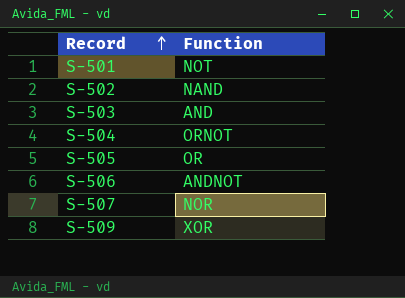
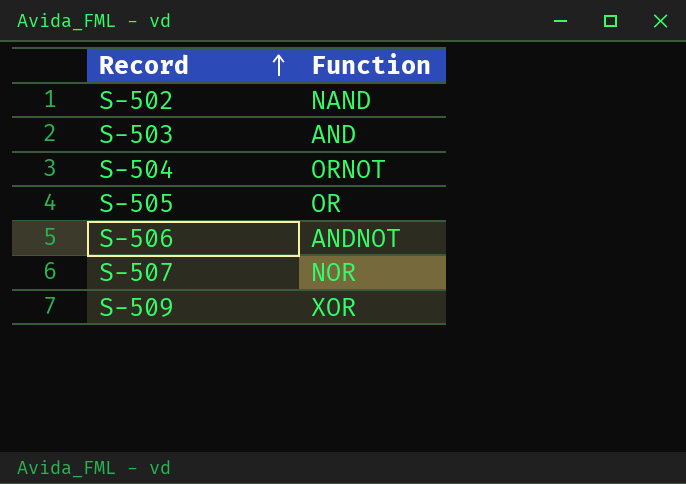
row S-501: NOT -> none

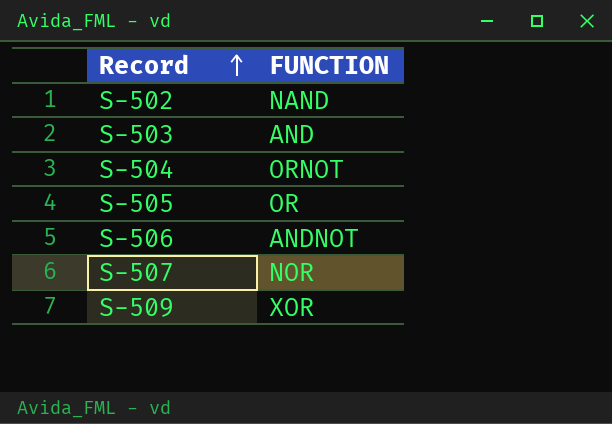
column name: Function -> FUNCTION

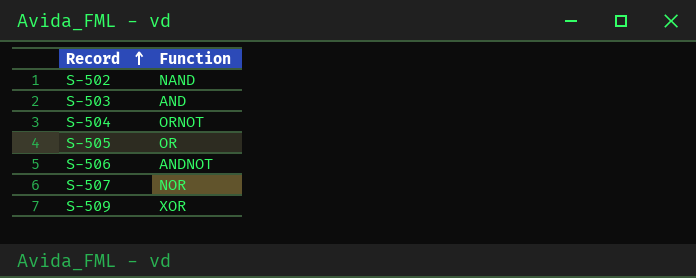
column name: FUNCTION -> Function

